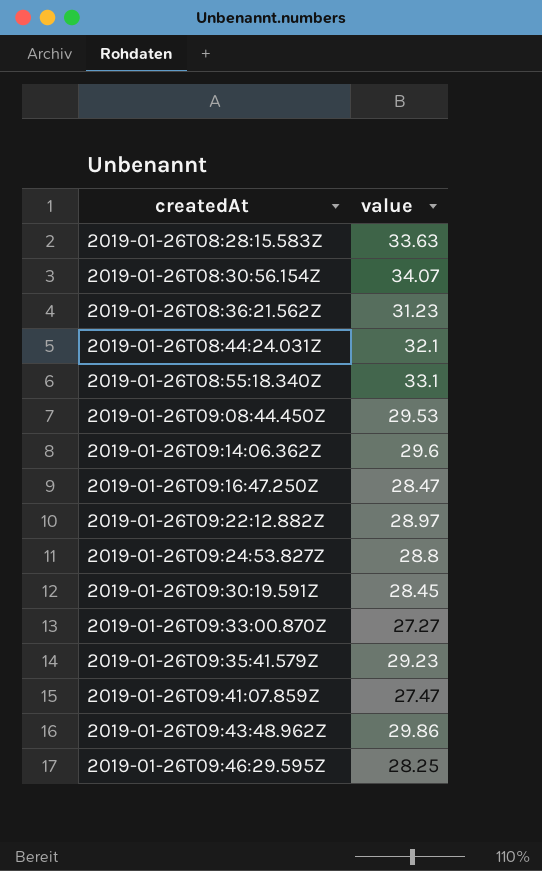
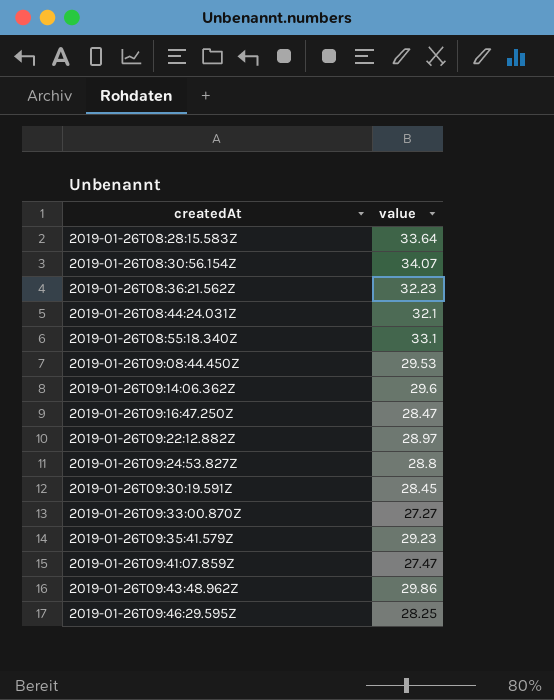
2019-01-26T08:28:15.583Z | value: 33.63 -> 33.64
2019-01-26T08:36:21.562Z | value: 31.23 -> 32.23

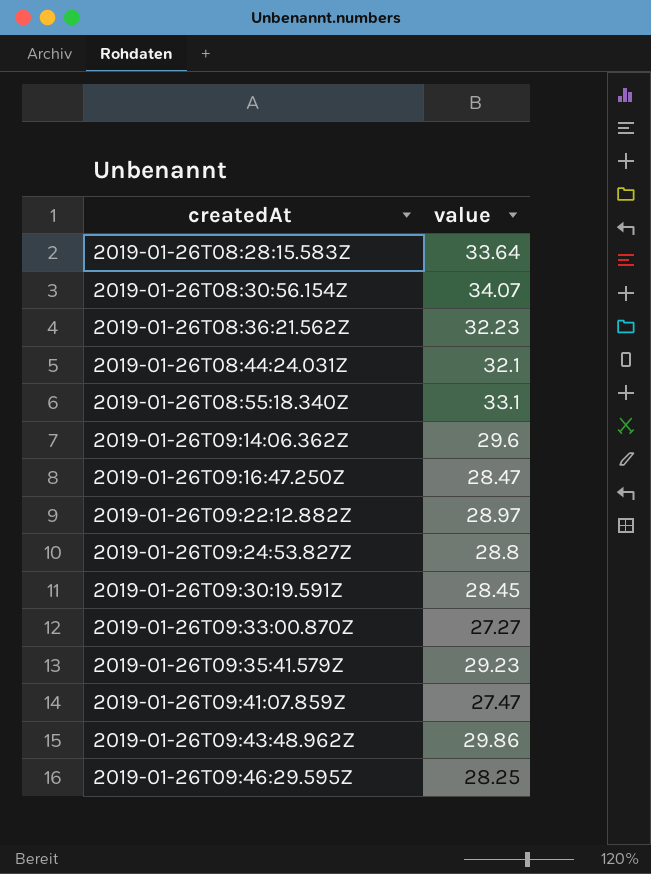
row 2019-01-26T09:08:44.450Z: 29.53 -> none

